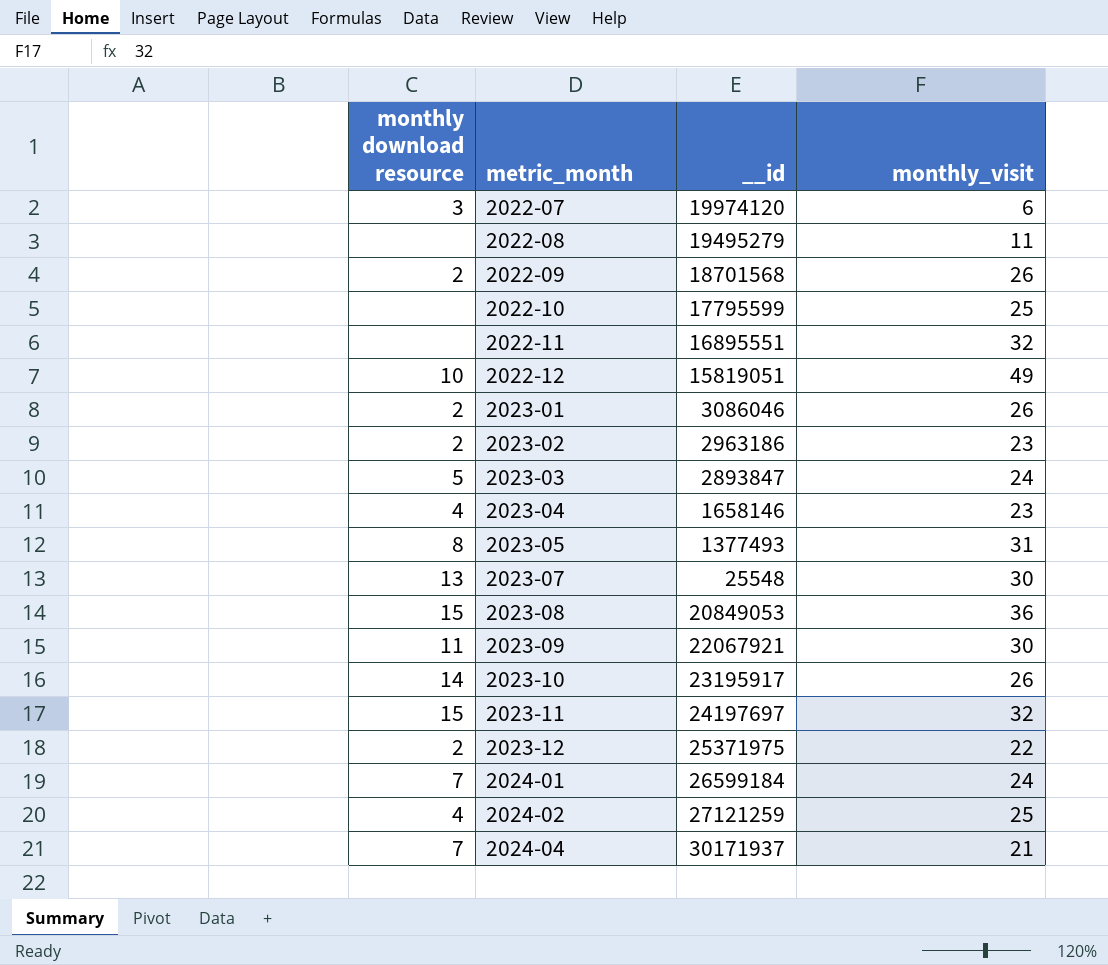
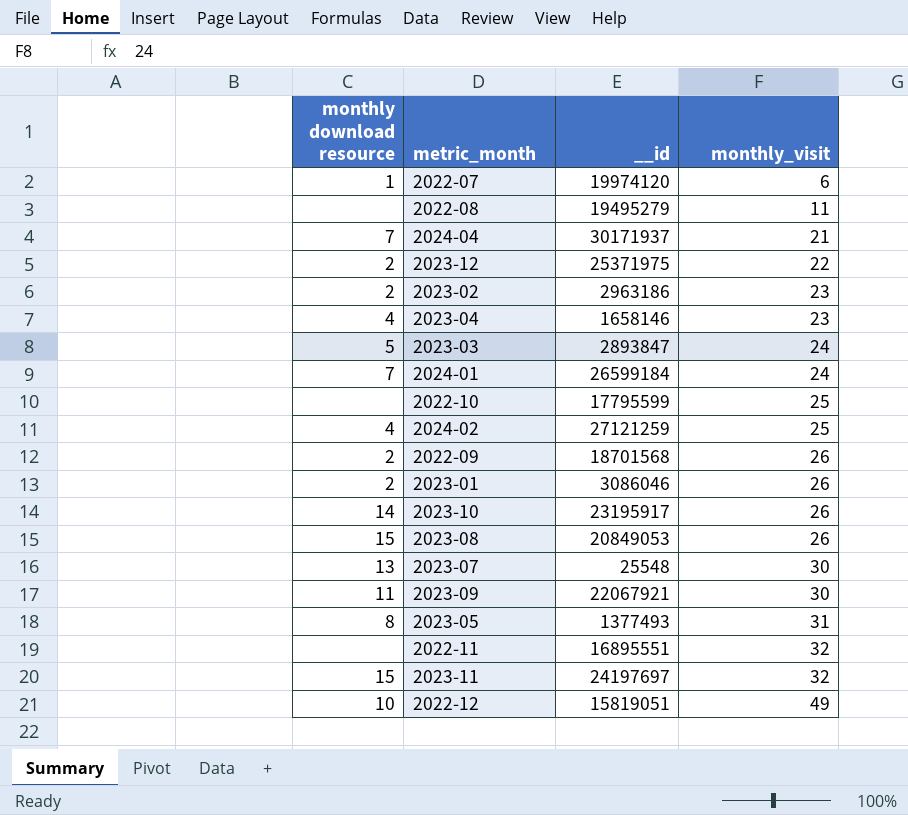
row order: metric_month ascending -> monthly_visit ascending
2022-07 | monthly download resource: 3 -> 1
2023-08 | monthly_visit: 36 -> 26

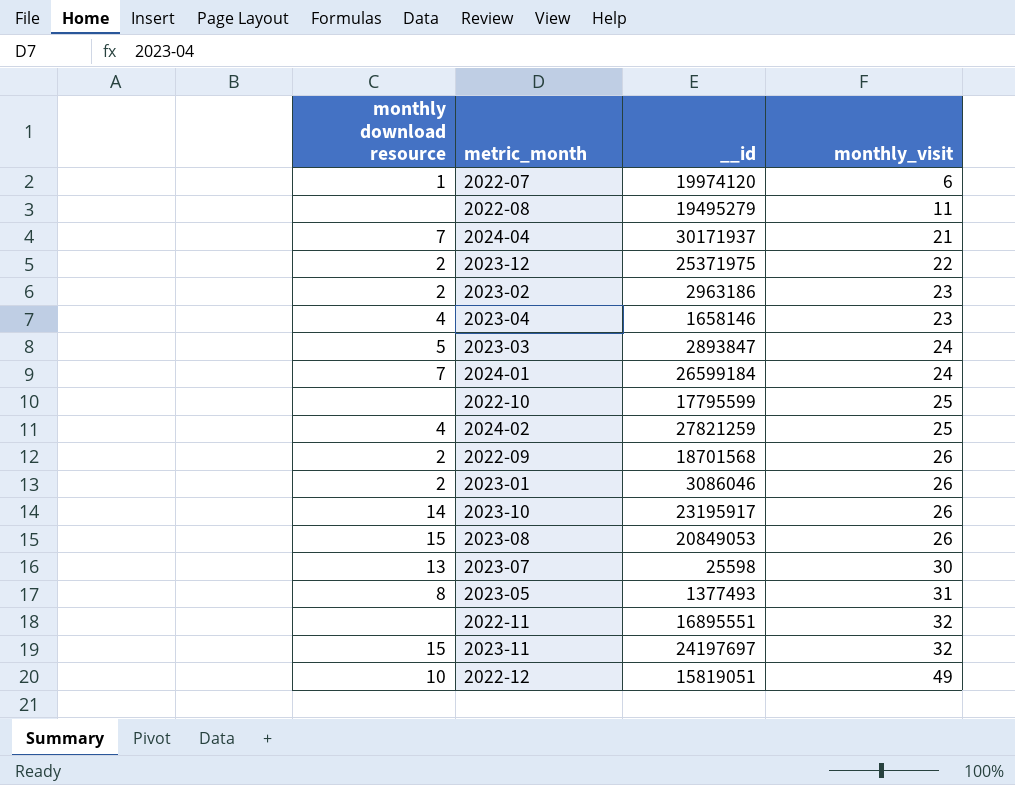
row 2023-09: 11 | 22067921 | 30 -> none
2024-02 | __id: 27121259 -> 27821259
2023-07 | __id: 25548 -> 25598

